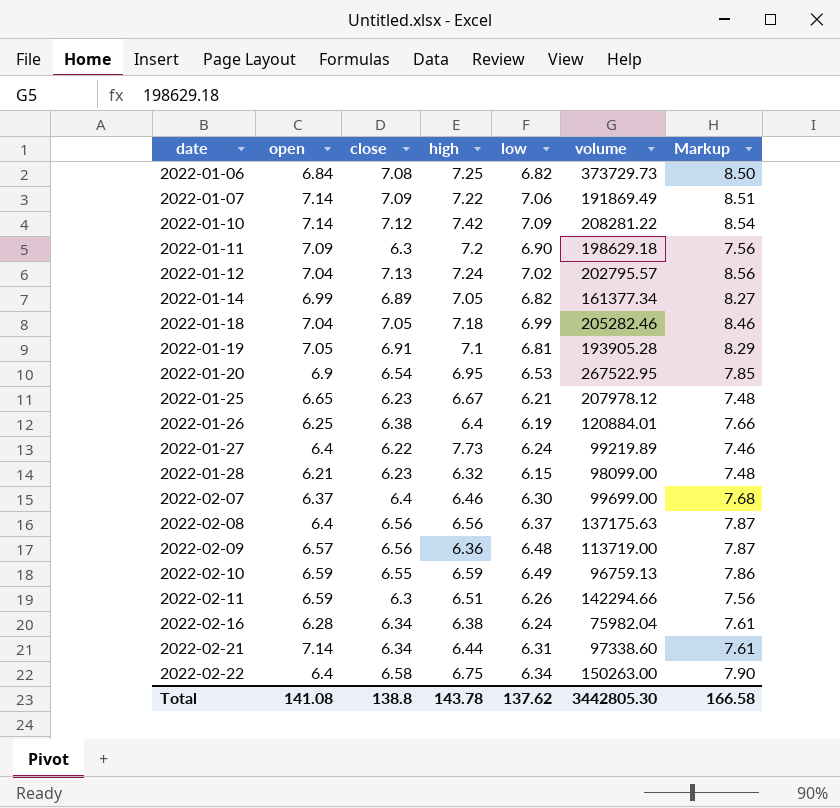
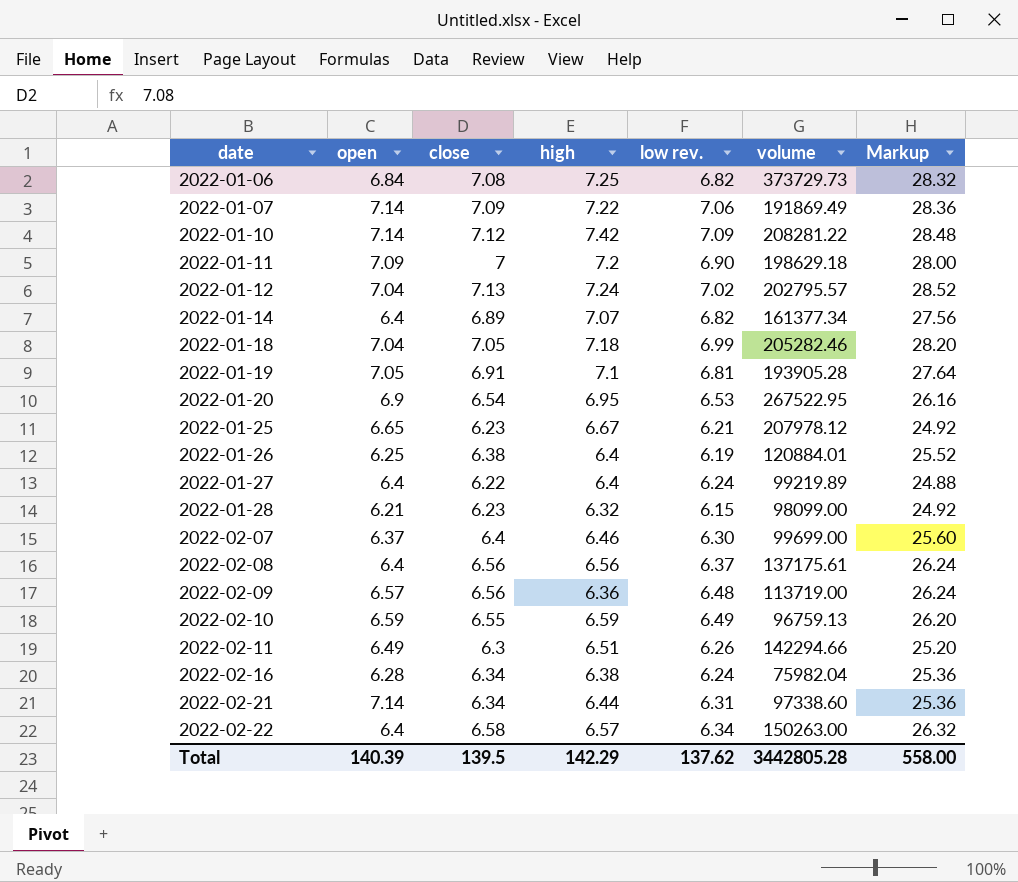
column name: low -> low rev.
column Markup | formula: [close] * 1.2 -> [close] * 4
2022-01-11 | close: 6.3 -> 7
2022-01-14 | open: 6.99 -> 6.4
2022-01-14 | high: 7.05 -> 7.07
2022-01-27 | high: 7.73 -> 6.4
2022-02-08 | volume: 137175.63 -> 137175.61
2022-02-11 | open: 6.59 -> 6.49
2022-02-22 | high: 6.75 -> 6.57
Total | open: 141.08 -> 140.39
Total | close: 138.8 -> 139.5
Total | high: 143.78 -> 142.29
Total | volume: 3442805.30 -> 3442805.28
Total | Markup: 166.58 -> 558.00

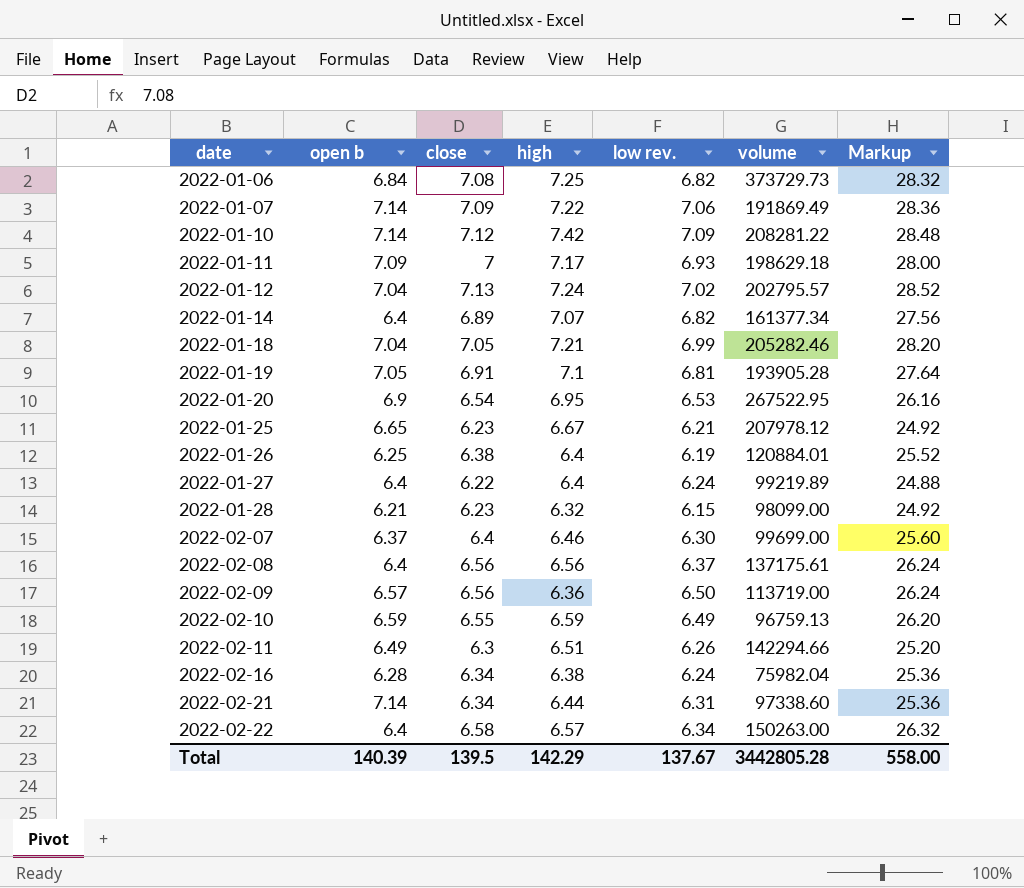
column name: open -> open b
2022-01-11 | high: 7.2 -> 7.17
2022-01-11 | low rev.: 6.90 -> 6.93
2022-01-18 | high: 7.18 -> 7.21
2022-02-09 | low rev.: 6.48 -> 6.50
Total | low rev.: 137.62 -> 137.67

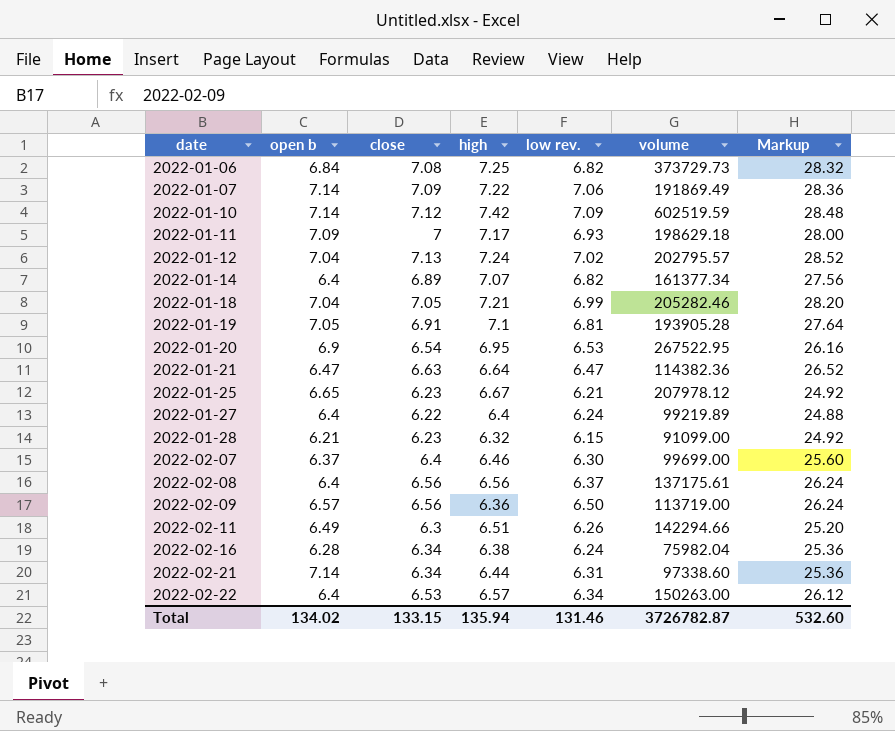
row 2022-01-26: 6.25 | 6.38 | 6.4 | 6.19 | 120884.01 | 25.52 -> none
row 2022-02-10: 6.59 | 6.55 | 6.59 | 6.49 | 96759.13 | 26.20 -> none
2022-01-10 | volume: 208281.22 -> 602519.59
row 2022-01-21: none -> 6.47 | 6.63 | 6.64 | 6.47 | 114382.36 | 26.52
2022-01-28 | volume: 98099.00 -> 91099.00
2022-02-22 | close: 6.58 -> 6.53
2022-02-22 | Markup: 26.32 -> 26.12
Total | open b: 140.39 -> 134.02
Total | close: 139.5 -> 133.15
Total | high: 142.29 -> 135.94
Total | low rev.: 137.67 -> 131.46
Total | volume: 3442805.28 -> 3726782.87
Total | Markup: 558.00 -> 532.60

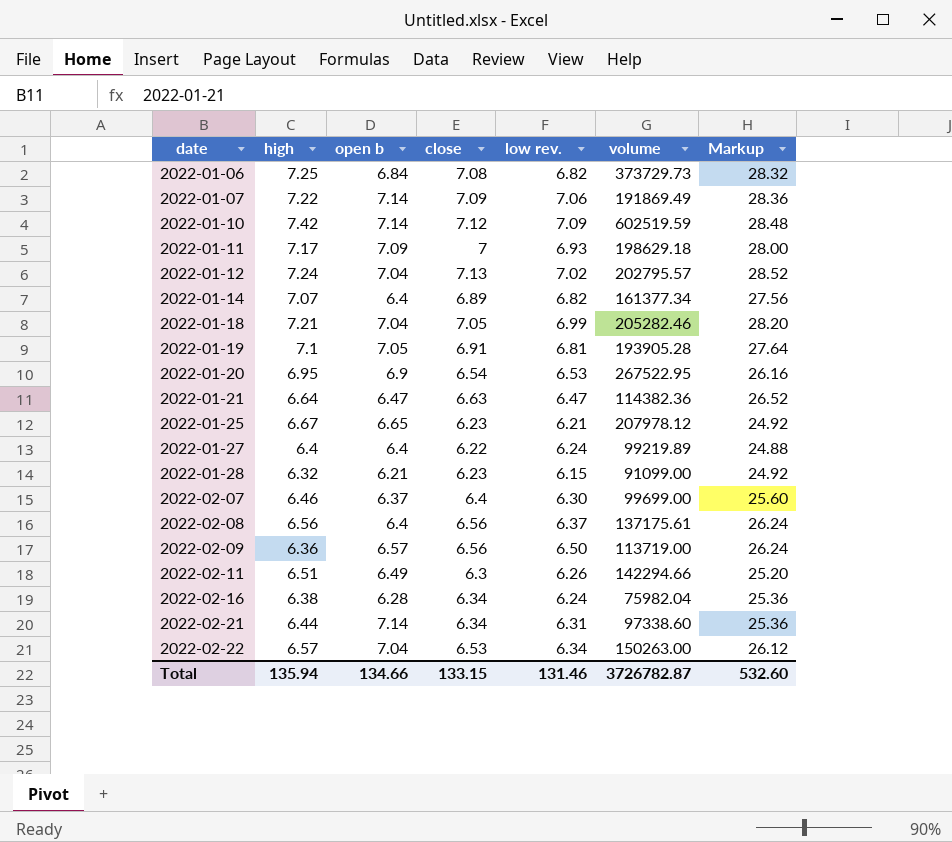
column high | position: 4 -> 2
2022-02-22 | open b: 6.4 -> 7.04
Total | open b: 134.02 -> 134.66

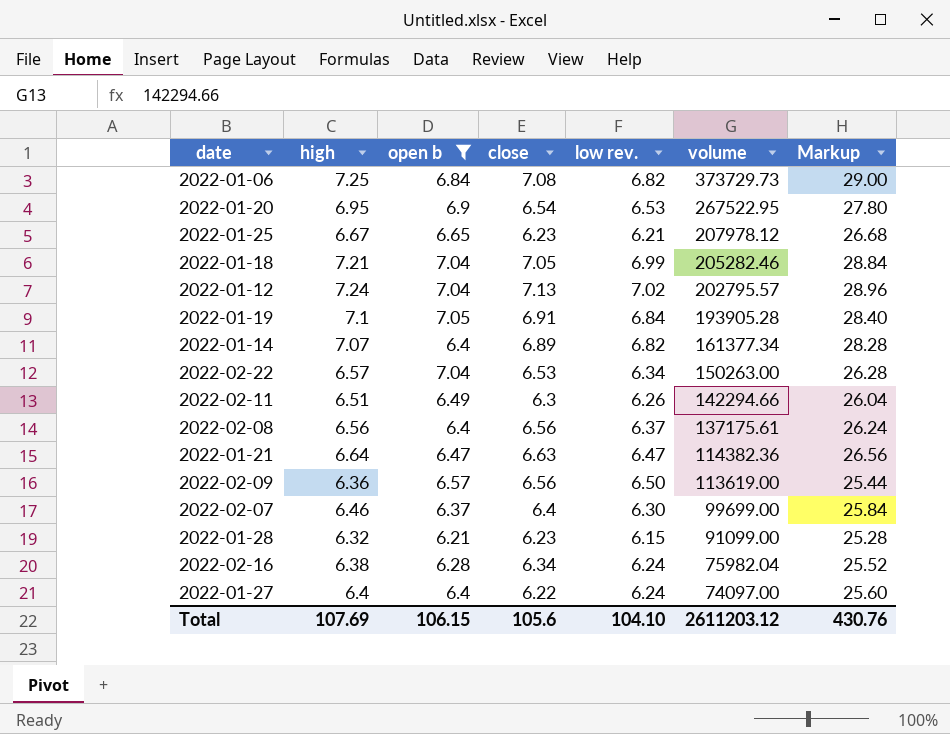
filter: none -> open b <= 7.05
row order: date ascending -> volume descending
column Markup | formula: [close] * 4 -> [high] * 4
2022-01-19 | low rev.: 6.81 -> 6.84
2022-02-09 | volume: 113719.00 -> 113619.00
2022-01-27 | volume: 99219.89 -> 74097.00
Total | high: 135.94 -> 107.69
Total | open b: 134.66 -> 106.15
Total | close: 133.15 -> 105.6
Total | low rev.: 131.46 -> 104.10
Total | volume: 3726782.87 -> 2611203.12
Total | Markup: 532.60 -> 430.76

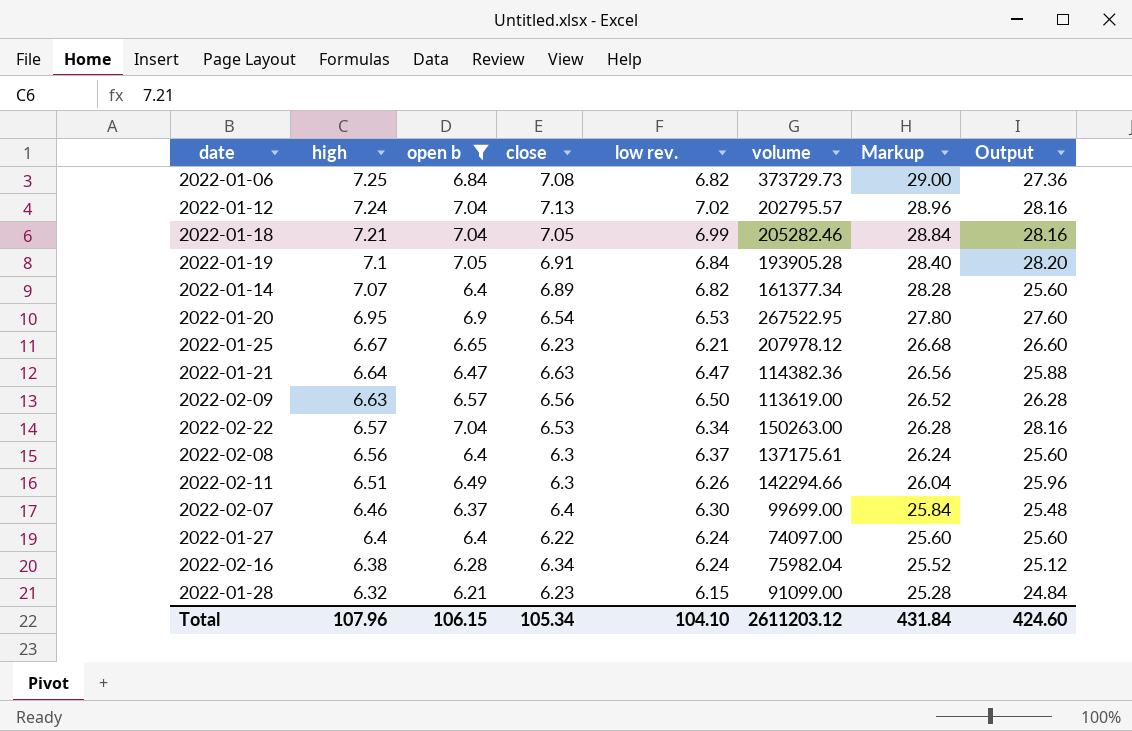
row order: volume descending -> high descending
column Output | formula: none -> [open b] * 4
2022-02-09 | high: 6.36 -> 6.63
2022-02-09 | Markup: 25.44 -> 26.52
2022-02-08 | close: 6.56 -> 6.3
Total | high: 107.69 -> 107.96
Total | close: 105.6 -> 105.34
Total | Markup: 430.76 -> 431.84

